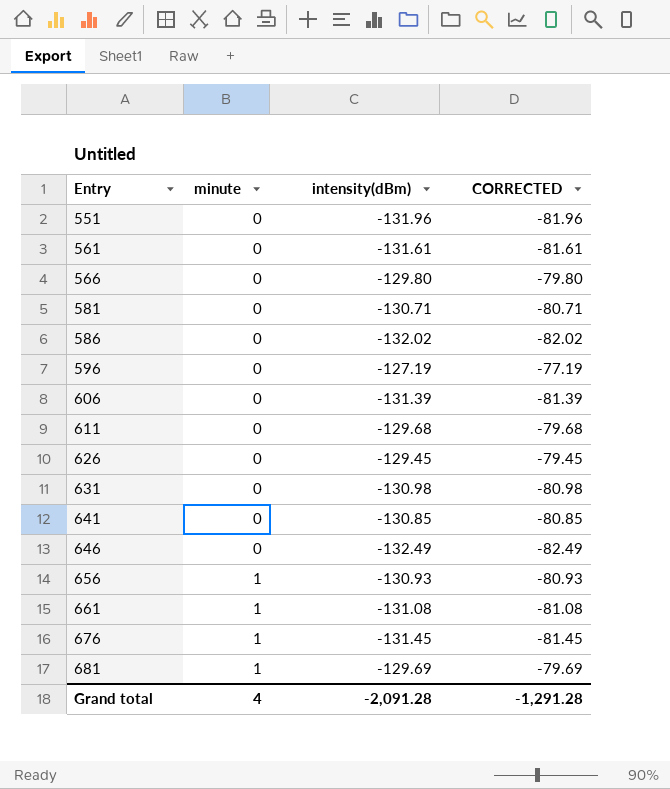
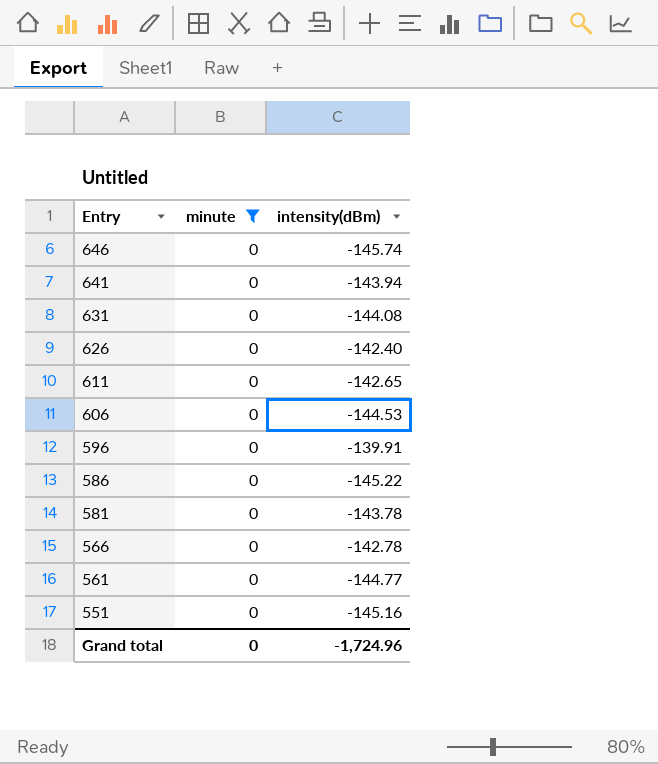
filter: none -> minute = 0
row order: Entry ascending -> Entry descending
column CORRECTED | formula: [intensity(dBm)] + 50 -> none
646 | intensity(dBm): -132.49 -> -145.74
641 | intensity(dBm): -130.85 -> -143.94
631 | intensity(dBm): -130.98 -> -144.08
626 | intensity(dBm): -129.45 -> -142.40
611 | intensity(dBm): -129.68 -> -142.65
606 | intensity(dBm): -131.39 -> -144.53
596 | intensity(dBm): -127.19 -> -139.91
586 | intensity(dBm): -132.02 -> -145.22
581 | intensity(dBm): -130.71 -> -143.78
566 | intensity(dBm): -129.80 -> -142.78
561 | intensity(dBm): -131.61 -> -144.77
551 | intensity(dBm): -131.96 -> -145.16
Grand total | minute: 4 -> 0
Grand total | intensity(dBm): -2,091.28 -> -1,724.96

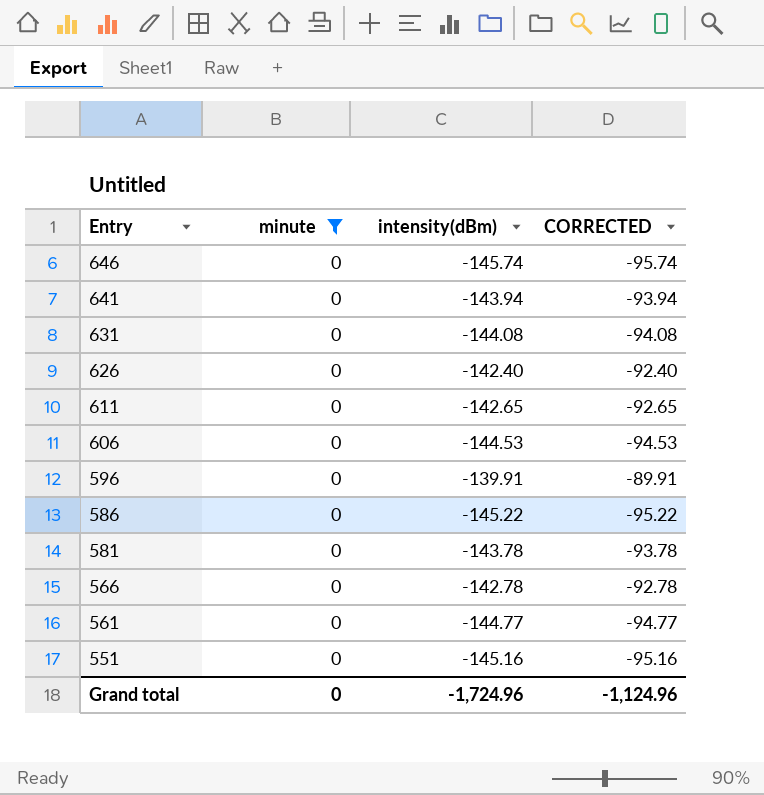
column CORRECTED | formula: none -> [intensity(dBm)] + 50

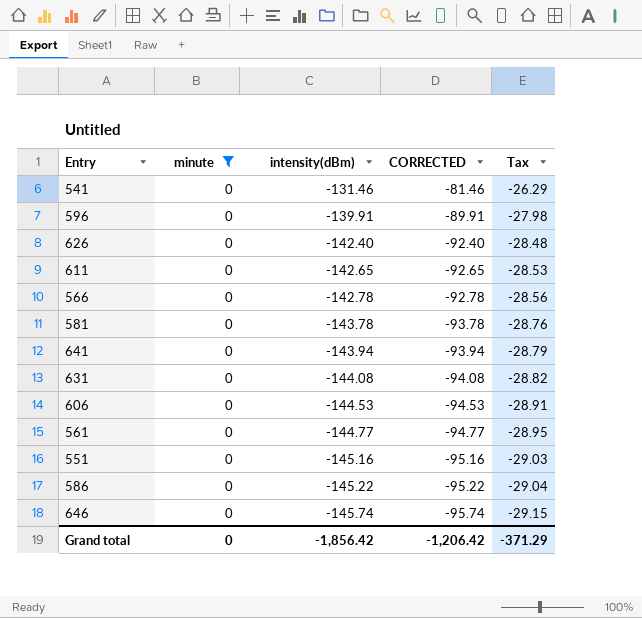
row order: Entry descending -> intensity(dBm) descending
column Tax | formula: none -> [intensity(dBm)] * 0.2
row 541: none -> 0 | -131.46 | -81.46 | -26.29
Grand total | intensity(dBm): -1,724.96 -> -1,856.42
Grand total | CORRECTED: -1,124.96 -> -1,206.42

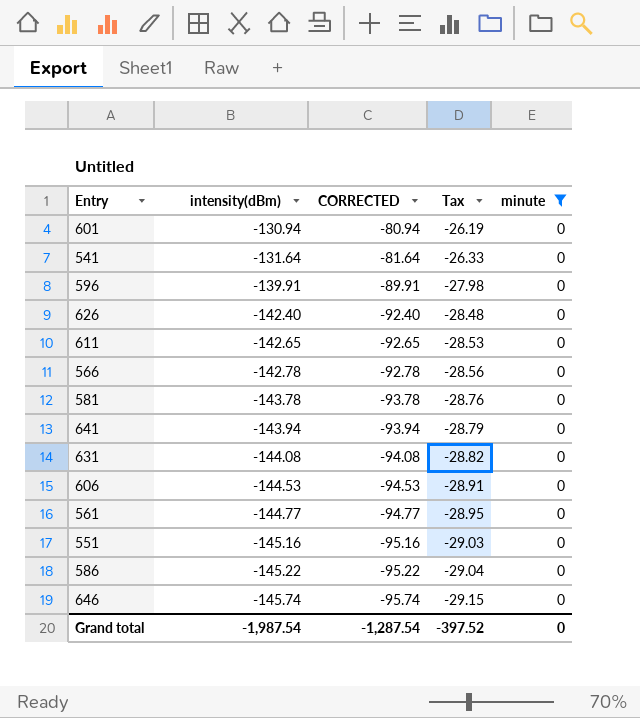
column minute | position: 2 -> 5
row 601: none -> -130.94 | -80.94 | -26.19 | 0
541 | intensity(dBm): -131.46 -> -131.64
541 | CORRECTED: -81.46 -> -81.64
541 | Tax: -26.29 -> -26.33
Grand total | intensity(dBm): -1,856.42 -> -1,987.54
Grand total | CORRECTED: -1,206.42 -> -1,287.54
Grand total | Tax: -371.29 -> -397.52

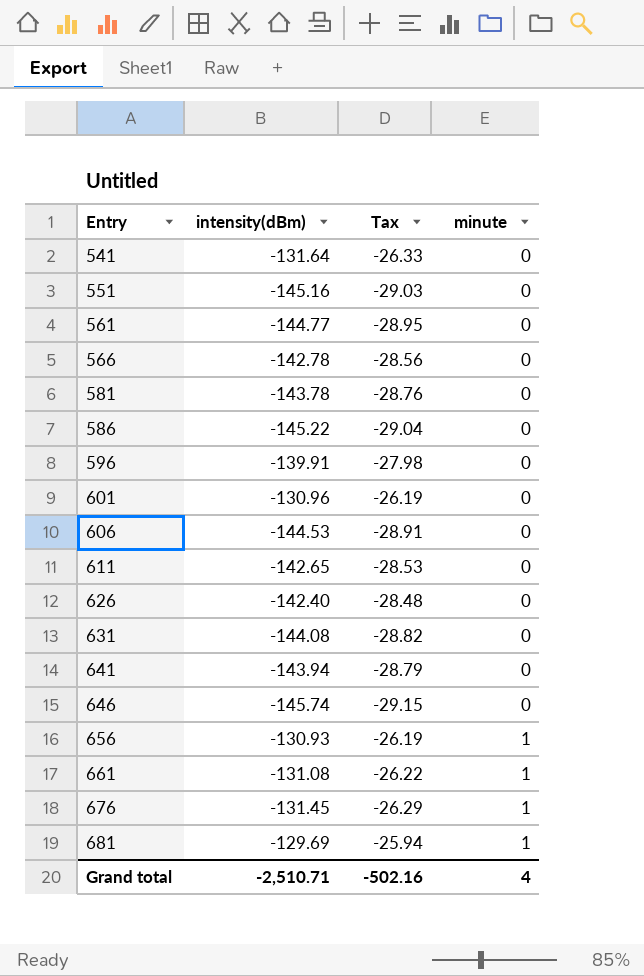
filter: minute = 0 -> none
row order: intensity(dBm) descending -> Entry ascending
column CORRECTED | formula: [intensity(dBm)] + 50 -> none
601 | intensity(dBm): -130.94 -> -130.96
Grand total | intensity(dBm): -1,987.54 -> -2,510.71
Grand total | Tax: -397.52 -> -502.16
Grand total | minute: 0 -> 4

